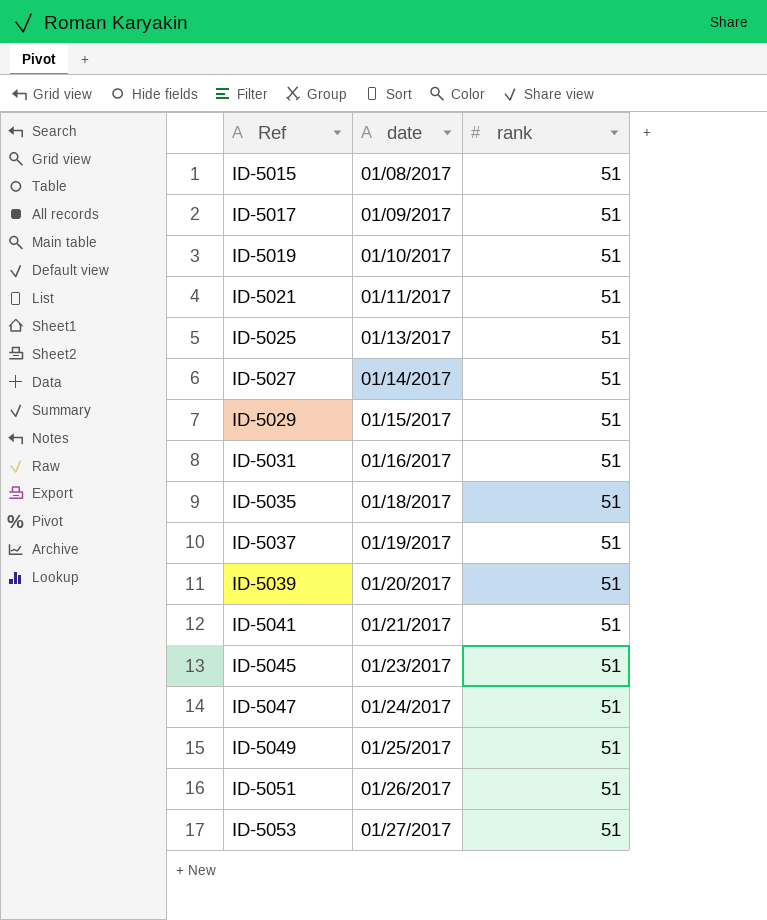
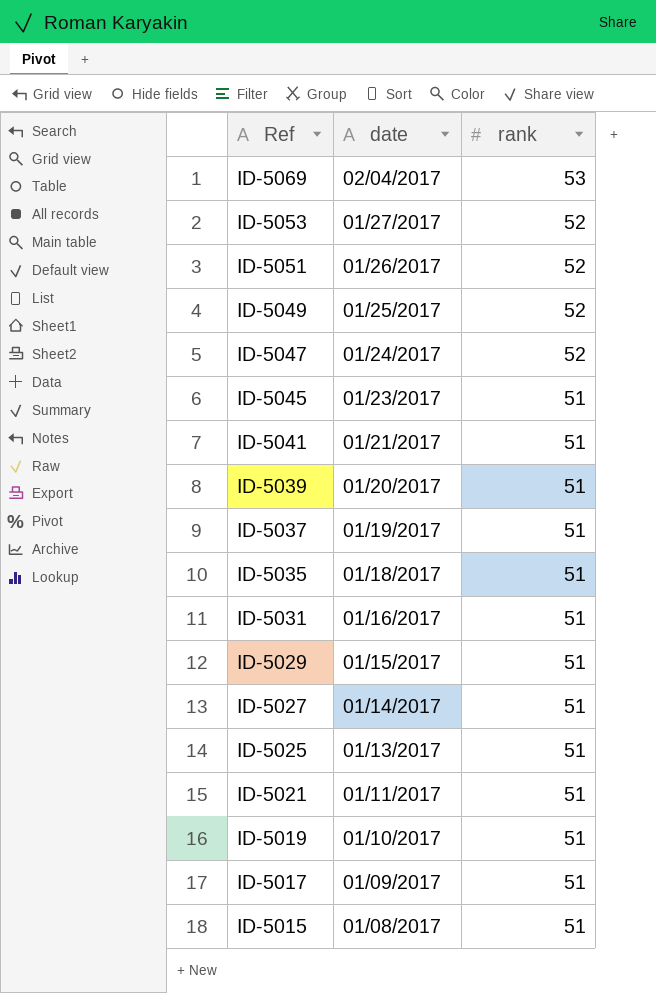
row order: Ref ascending -> Ref descending
row ID-5069: none -> 02/04/2017 | 53
ID-5053 | rank: 51 -> 52
ID-5051 | rank: 51 -> 52
ID-5049 | rank: 51 -> 52
ID-5047 | rank: 51 -> 52

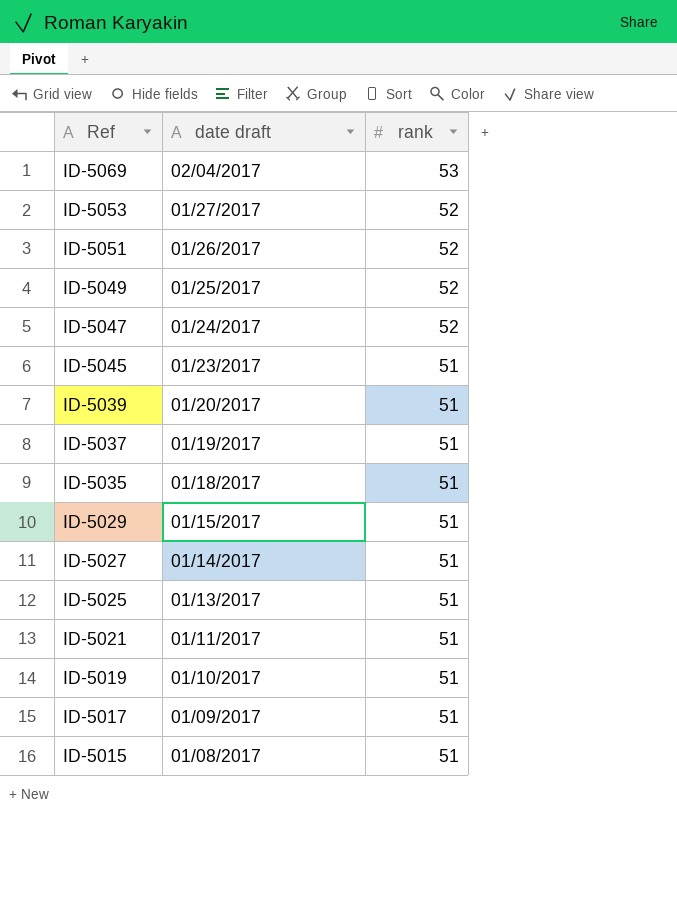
column name: date -> date draft
row ID-5041: 01/21/2017 | 51 -> none
row ID-5031: 01/16/2017 | 51 -> none

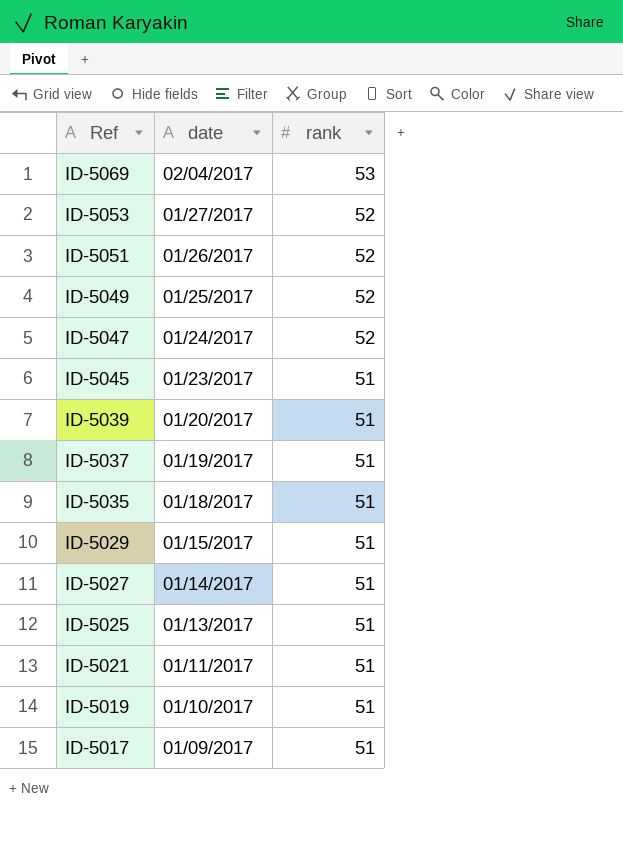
column name: date draft -> date
row ID-5015: 01/08/2017 | 51 -> none

